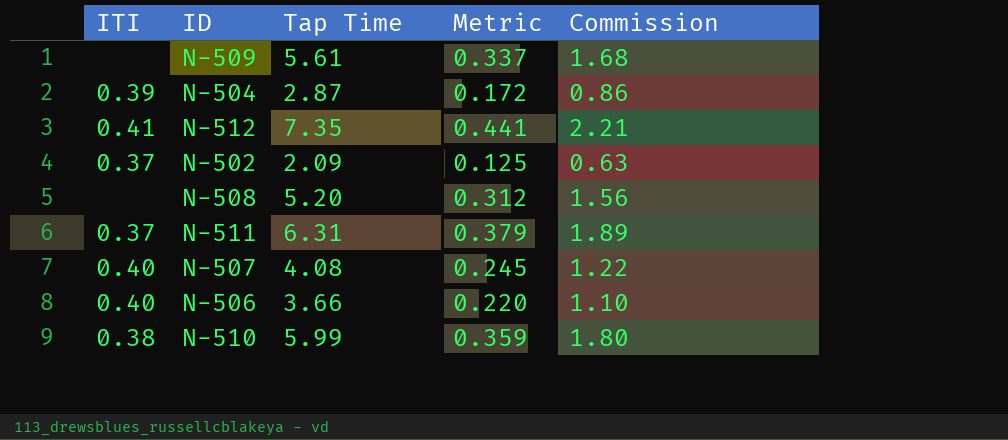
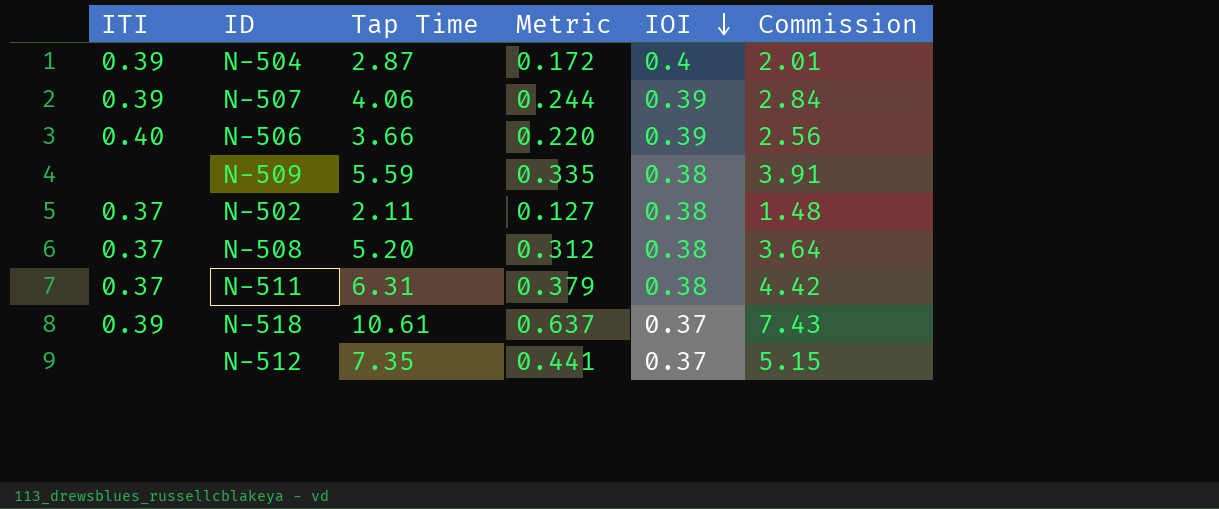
row order: none -> IOI descending
column IOI | position: none -> 5
column Commission | formula: [Tap Time] * 0.3 -> [Tap Time] * 0.7
row N-510: 0.38 | 5.99 | 0.359 | 1.80 -> none
N-507 | ITI: 0.40 -> 0.39
N-507 | Tap Time: 4.08 -> 4.06
N-507 | Metric: 0.245 -> 0.244
N-509 | Tap Time: 5.61 -> 5.59
N-509 | Metric: 0.337 -> 0.335
N-502 | Tap Time: 2.09 -> 2.11
N-502 | Metric: 0.125 -> 0.127
N-508 | ITI: none -> 0.37
row N-518: none -> 0.39 | 10.61 | 0.637 | 0.37 | 7.43
N-512 | ITI: 0.41 -> none

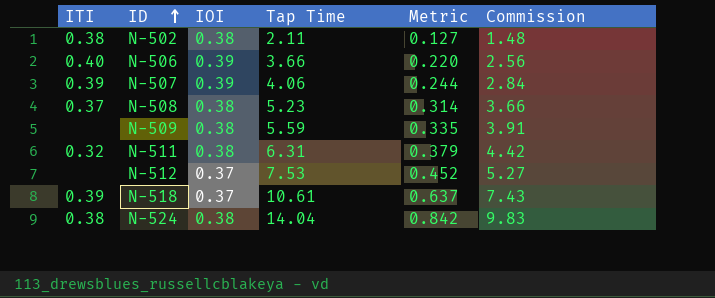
row order: IOI descending -> ID ascending
column IOI | position: 5 -> 3
row N-504: 0.39 | 2.87 | 0.172 | 0.4 | 2.01 -> none
N-502 | ITI: 0.37 -> 0.38
N-508 | Tap Time: 5.20 -> 5.23
N-508 | Metric: 0.312 -> 0.314
N-508 | Commission: 3.64 -> 3.66
N-511 | ITI: 0.37 -> 0.32
N-512 | Tap Time: 7.35 -> 7.53
N-512 | Metric: 0.441 -> 0.452
N-512 | Commission: 5.15 -> 5.27
row N-524: none -> 0.38 | 0.38 | 14.04 | 0.842 | 9.83

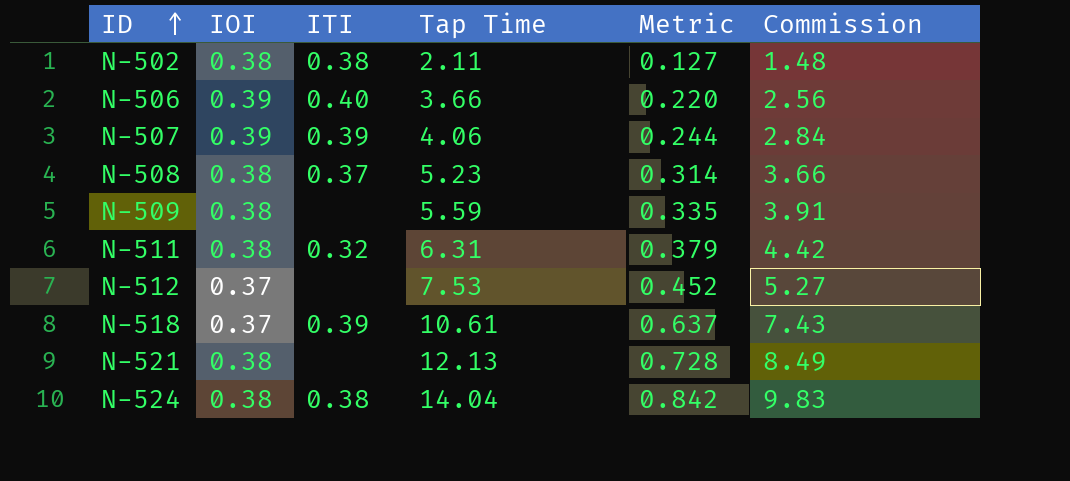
column ITI | position: 1 -> 3
row N-521: none -> 0.38 | none | 12.13 | 0.728 | 8.49

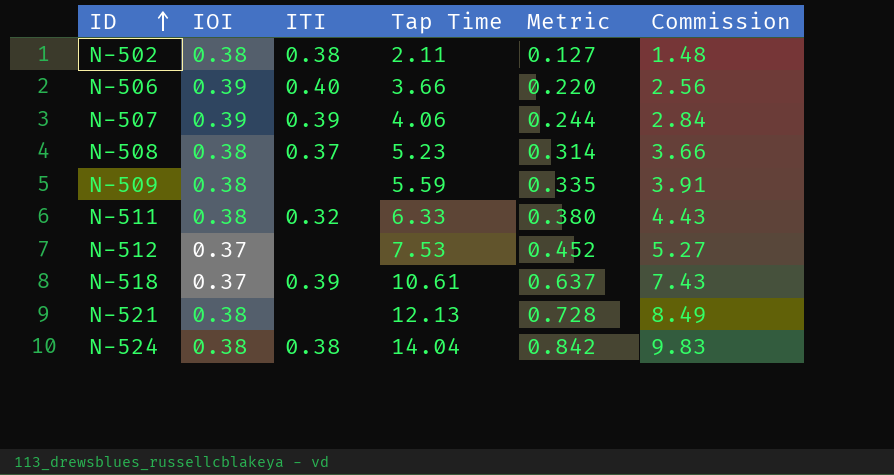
N-511 | Tap Time: 6.31 -> 6.33
N-511 | Metric: 0.379 -> 0.380
N-511 | Commission: 4.42 -> 4.43

